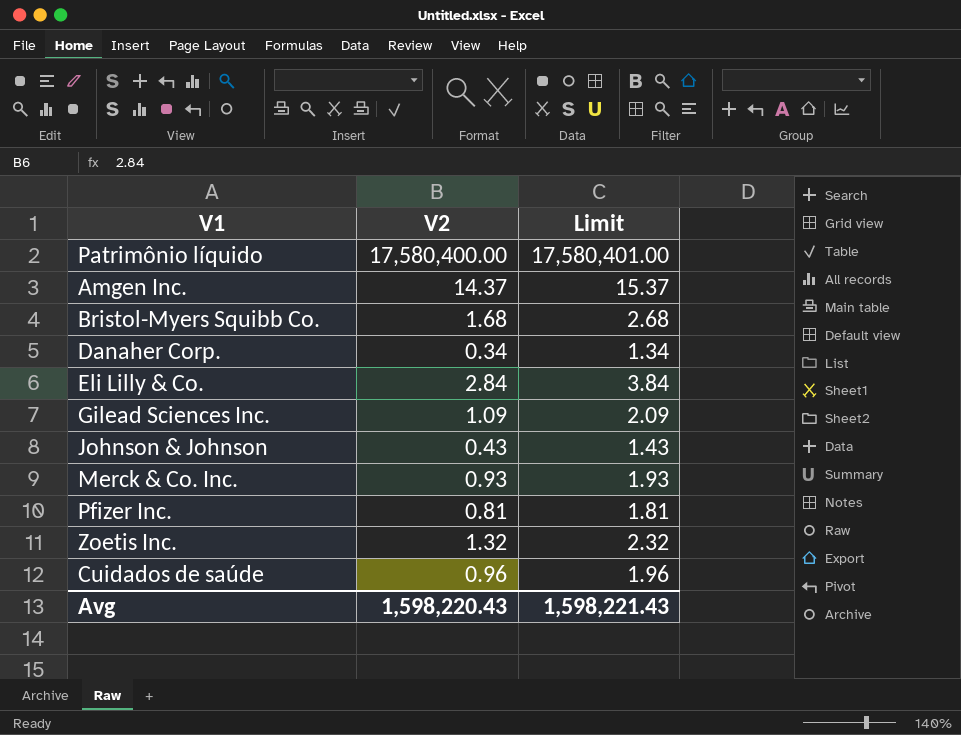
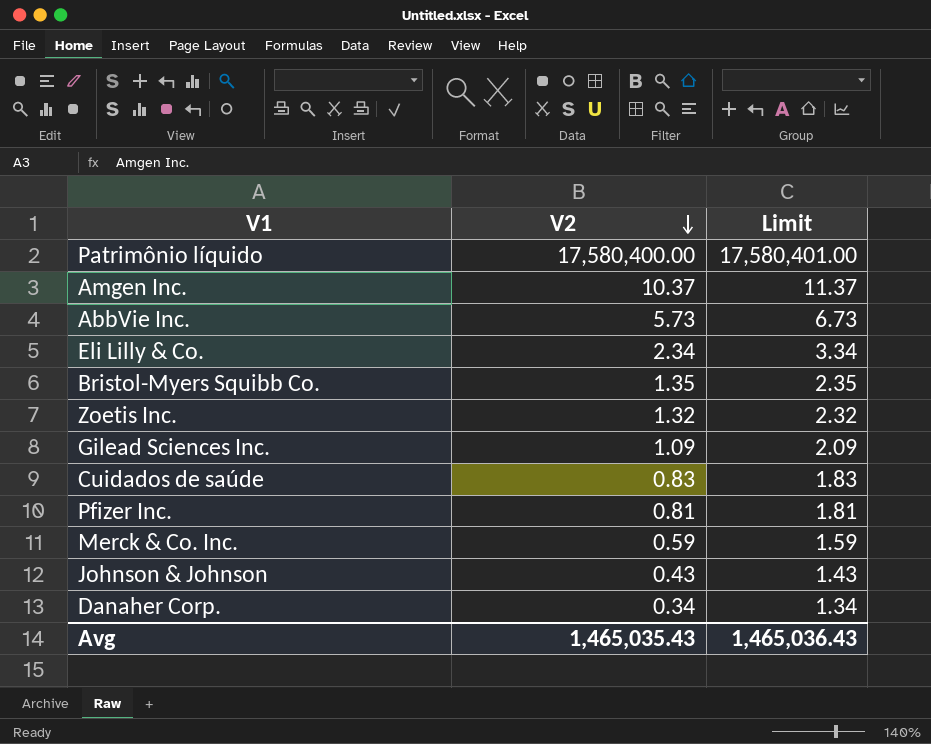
row order: none -> V2 descending
Amgen Inc. | V2: 14.37 -> 10.37
Amgen Inc. | Limit: 15.37 -> 11.37
row AbbVie Inc.: none -> 5.73 | 6.73
Eli Lilly & Co. | V2: 2.84 -> 2.34
Eli Lilly & Co. | Limit: 3.84 -> 3.34
Bristol-Myers Squibb Co. | V2: 1.68 -> 1.35
Bristol-Myers Squibb Co. | Limit: 2.68 -> 2.35
Cuidados de saúde | V2: 0.96 -> 0.83
Cuidados de saúde | Limit: 1.96 -> 1.83
Merck & Co. Inc. | V2: 0.93 -> 0.59
Merck & Co. Inc. | Limit: 1.93 -> 1.59
Avg | V2: 1,598,220.43 -> 1,465,035.43
Avg | Limit: 1,598,221.43 -> 1,465,036.43

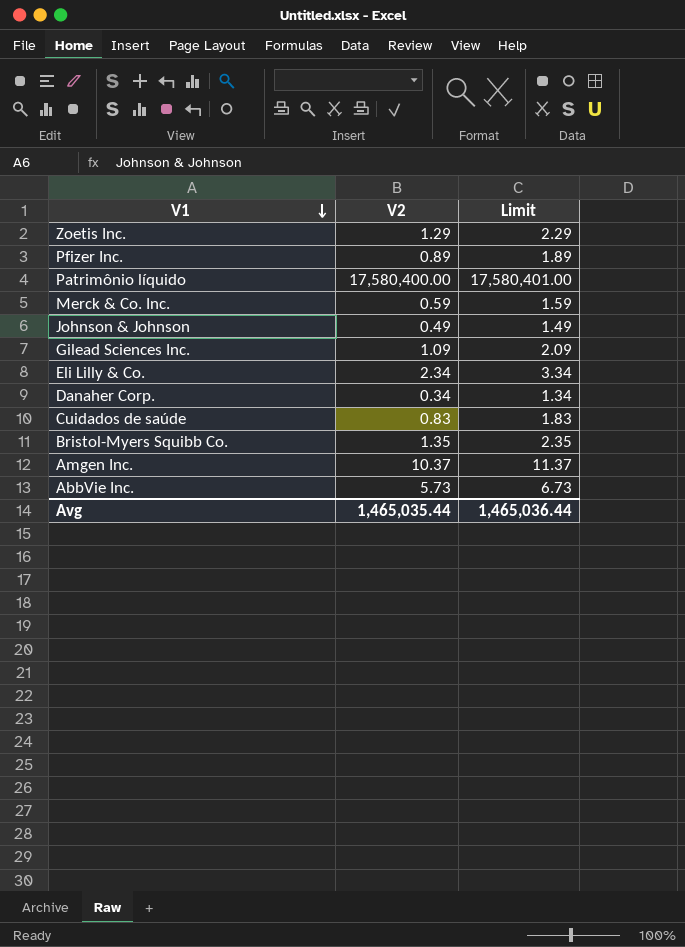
row order: V2 descending -> V1 descending
Zoetis Inc. | V2: 1.32 -> 1.29
Zoetis Inc. | Limit: 2.32 -> 2.29
Pfizer Inc. | V2: 0.81 -> 0.89
Pfizer Inc. | Limit: 1.81 -> 1.89
Johnson & Johnson | V2: 0.43 -> 0.49
Johnson & Johnson | Limit: 1.43 -> 1.49
Avg | V2: 1,465,035.43 -> 1,465,035.44
Avg | Limit: 1,465,036.43 -> 1,465,036.44

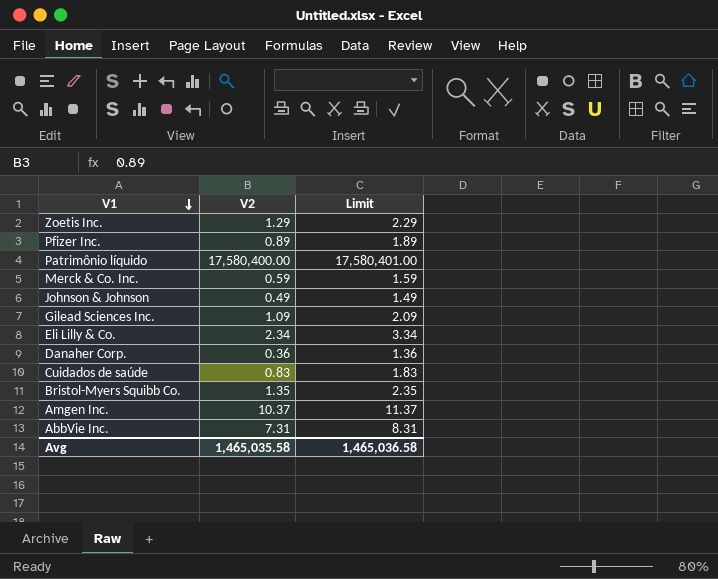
Danaher Corp. | V2: 0.34 -> 0.36
Danaher Corp. | Limit: 1.34 -> 1.36
AbbVie Inc. | V2: 5.73 -> 7.31
AbbVie Inc. | Limit: 6.73 -> 8.31
Avg | V2: 1,465,035.44 -> 1,465,035.58
Avg | Limit: 1,465,036.44 -> 1,465,036.58

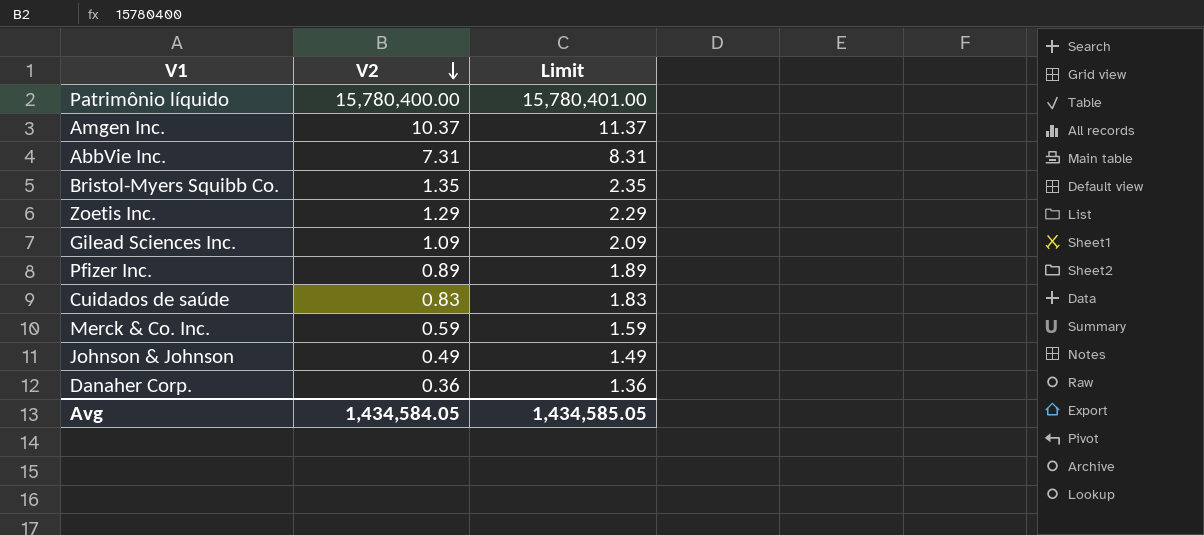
row order: V1 descending -> V2 descending
row Eli Lilly & Co.: 2.34 | 3.34 -> none
Patrimônio líquido | V2: 17,580,400.00 -> 15,780,400.00
Patrimônio líquido | Limit: 17,580,401.00 -> 15,780,401.00
Avg | V2: 1,465,035.58 -> 1,434,584.05
Avg | Limit: 1,465,036.58 -> 1,434,585.05

